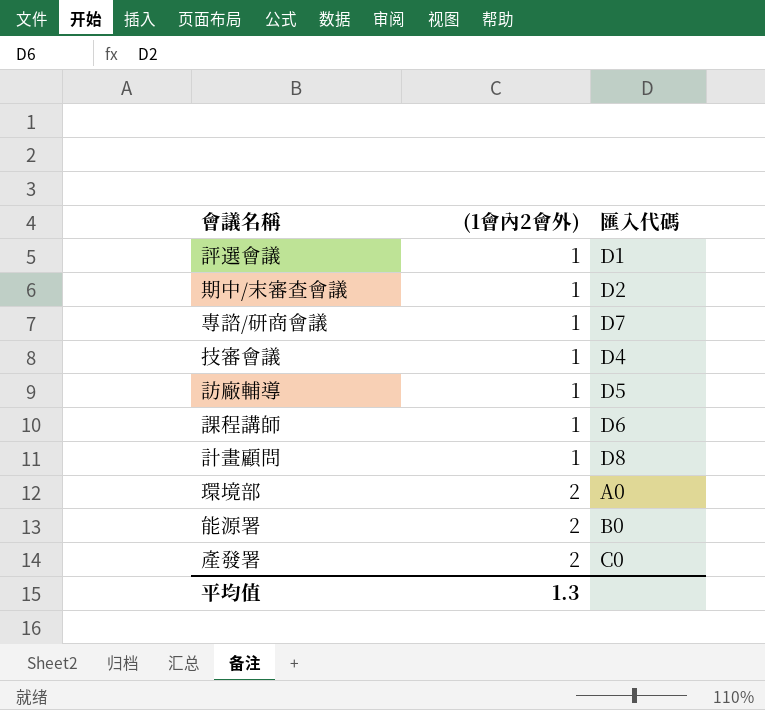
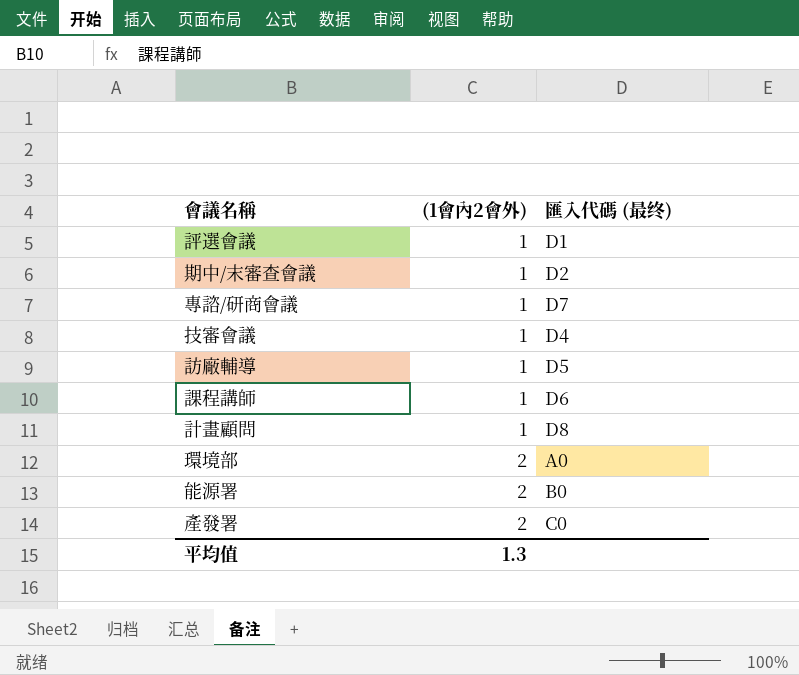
column name: 匯入代碼 -> 匯入代碼 (最终)

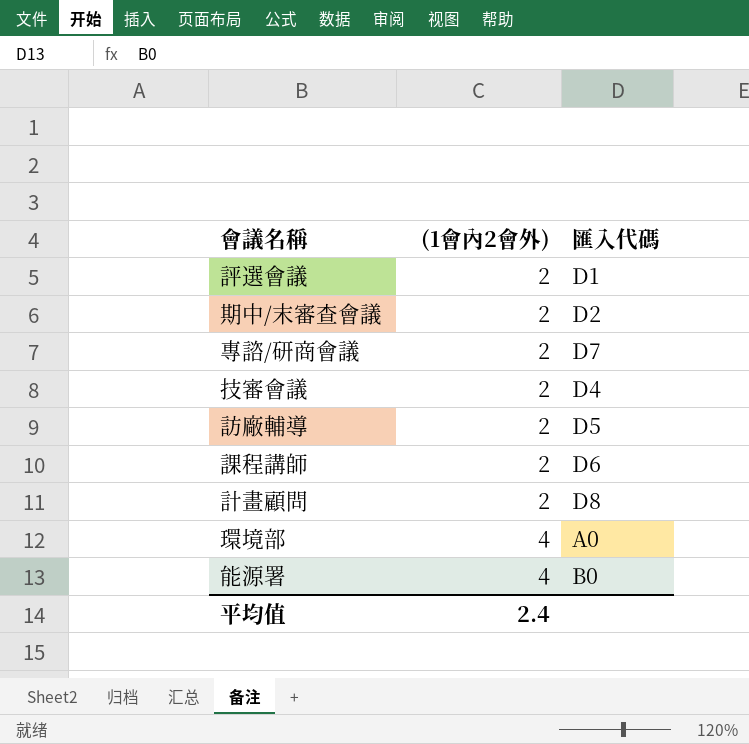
column name: 匯入代碼 (最终) -> 匯入代碼
row 產發署: 2 | C0 -> none
評選會議 | (1會內2會外): 1 -> 2
期中/末審查會議 | (1會內2會外): 1 -> 2
專諮/研商會議 | (1會內2會外): 1 -> 2
技審會議 | (1會內2會外): 1 -> 2
訪廠輔導 | (1會內2會外): 1 -> 2
課程講師 | (1會內2會外): 1 -> 2
計畫顧問 | (1會內2會外): 1 -> 2
環境部 | (1會內2會外): 2 -> 4
能源署 | (1會內2會外): 2 -> 4
平均值 | (1會內2會外): 1.3 -> 2.4

